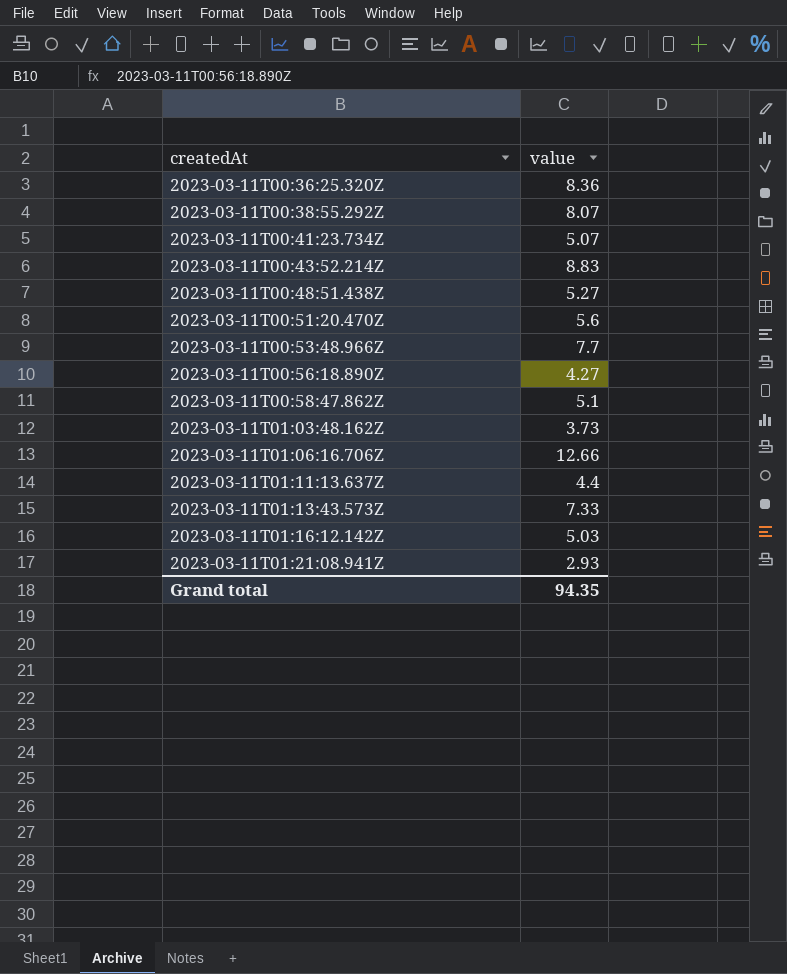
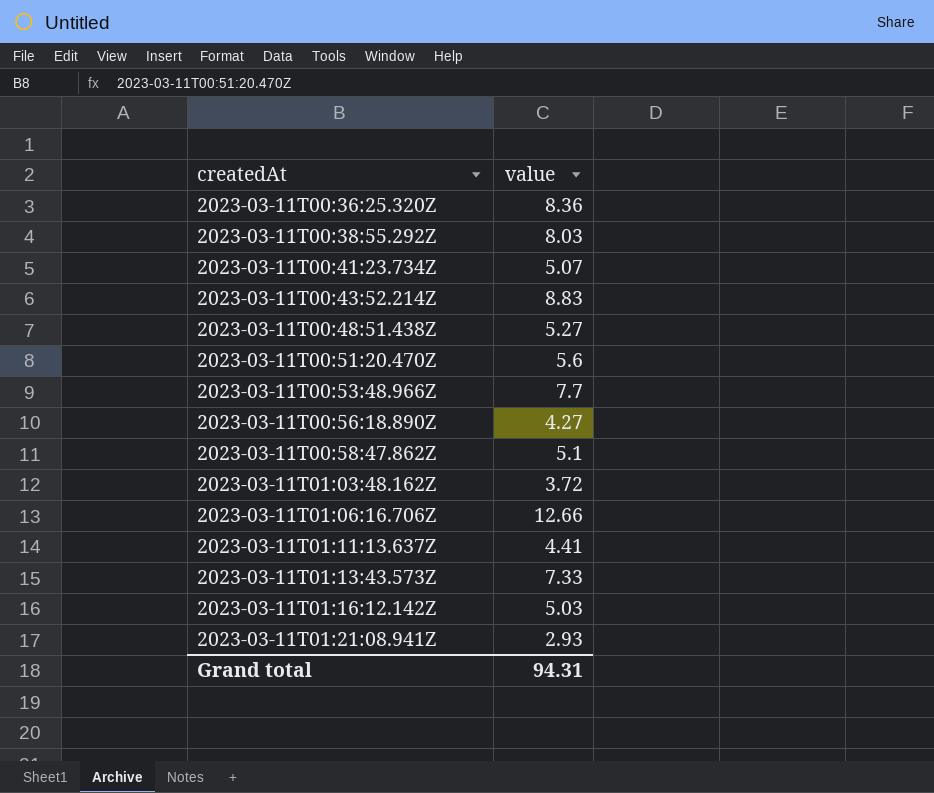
2023-03-11T00:38:55.292Z | value: 8.07 -> 8.03
2023-03-11T01:03:48.162Z | value: 3.73 -> 3.72
2023-03-11T01:11:13.637Z | value: 4.4 -> 4.41
Grand total | value: 94.35 -> 94.31

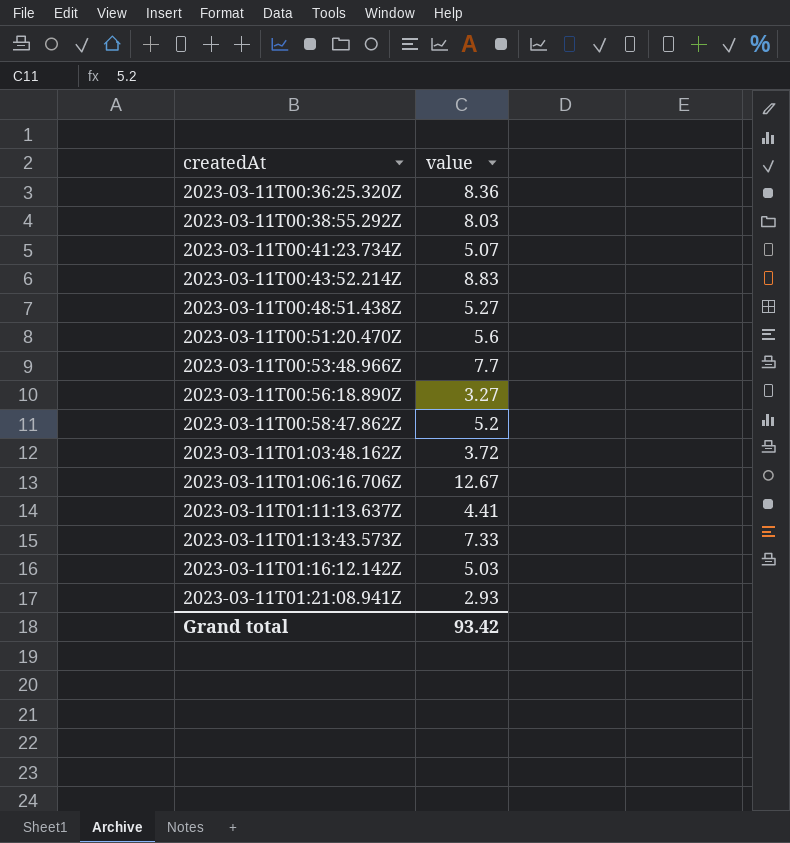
2023-03-11T00:56:18.890Z | value: 4.27 -> 3.27
2023-03-11T00:58:47.862Z | value: 5.1 -> 5.2
2023-03-11T01:06:16.706Z | value: 12.66 -> 12.67
Grand total | value: 94.31 -> 93.42

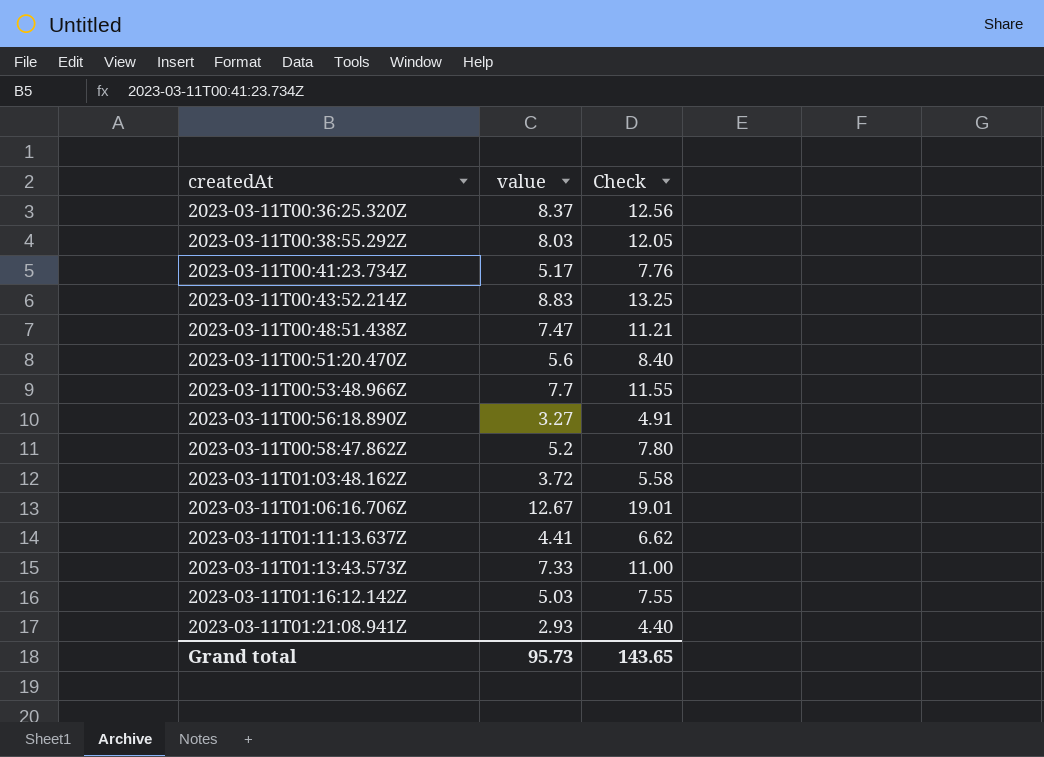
column Check | formula: none -> [value] * 1.5
2023-03-11T00:36:25.320Z | value: 8.36 -> 8.37
2023-03-11T00:41:23.734Z | value: 5.07 -> 5.17
2023-03-11T00:48:51.438Z | value: 5.27 -> 7.47
Grand total | value: 93.42 -> 95.73

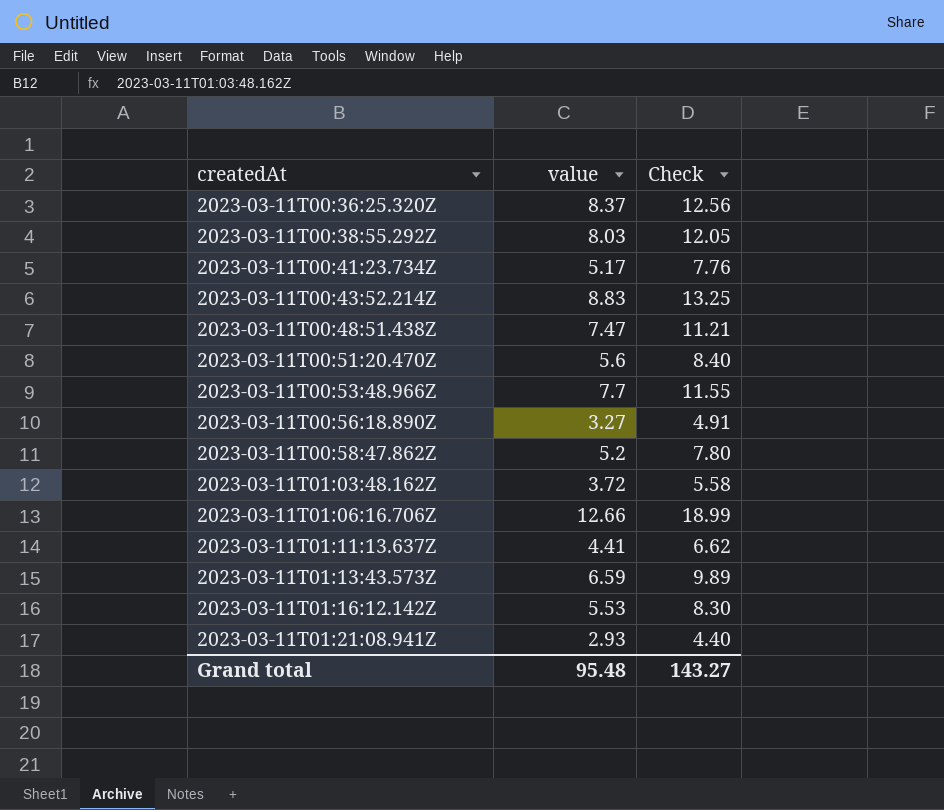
2023-03-11T01:06:16.706Z | value: 12.67 -> 12.66
2023-03-11T01:06:16.706Z | Check: 19.01 -> 18.99
2023-03-11T01:13:43.573Z | value: 7.33 -> 6.59
2023-03-11T01:13:43.573Z | Check: 11.00 -> 9.89
2023-03-11T01:16:12.142Z | value: 5.03 -> 5.53
2023-03-11T01:16:12.142Z | Check: 7.55 -> 8.30
Grand total | value: 95.73 -> 95.48
Grand total | Check: 143.65 -> 143.27

